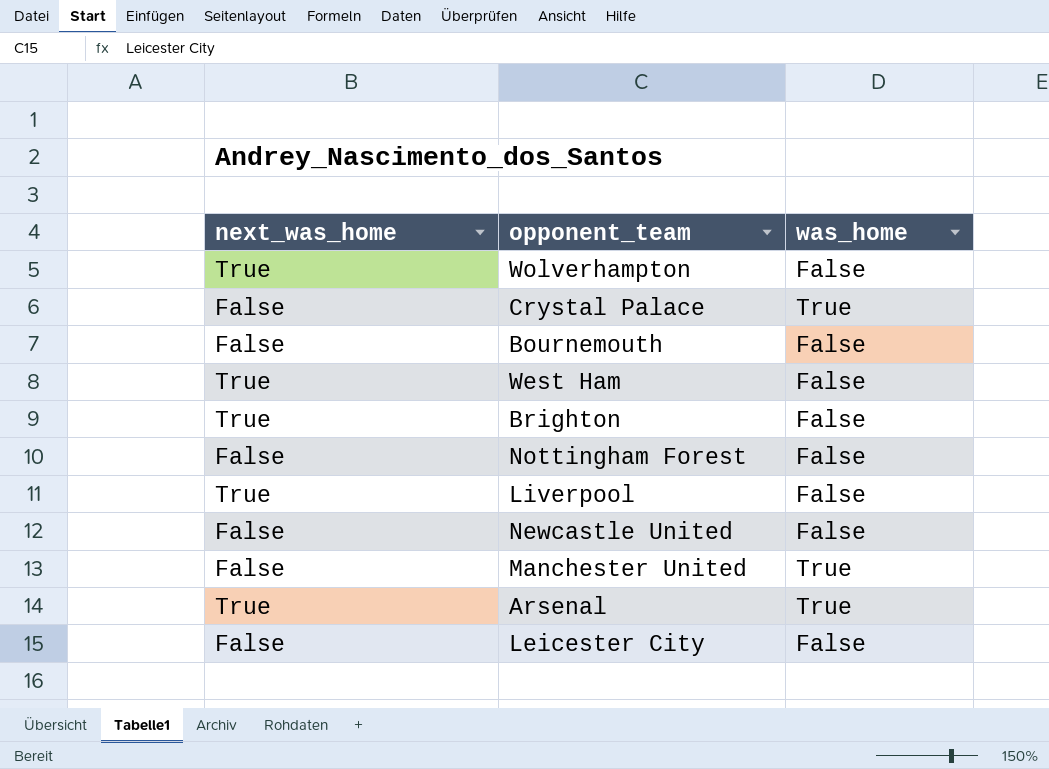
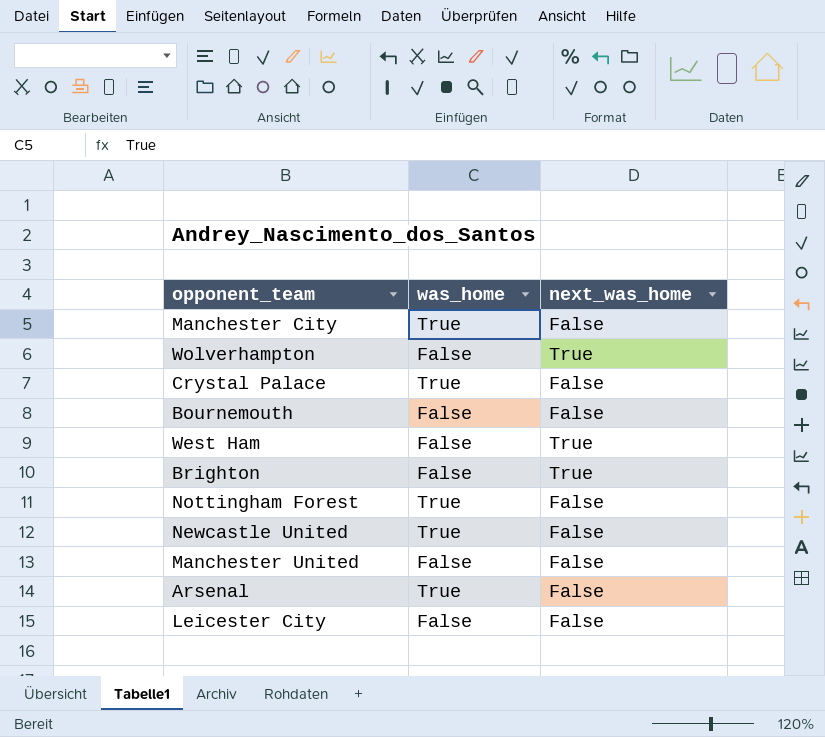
column next_was_home | position: 1 -> 3
row Liverpool: True | False -> none
row Manchester City: none -> True | False
Nottingham Forest | was_home: False -> True
Newcastle United | was_home: False -> True
Manchester United | was_home: True -> False
Arsenal | next_was_home: True -> False

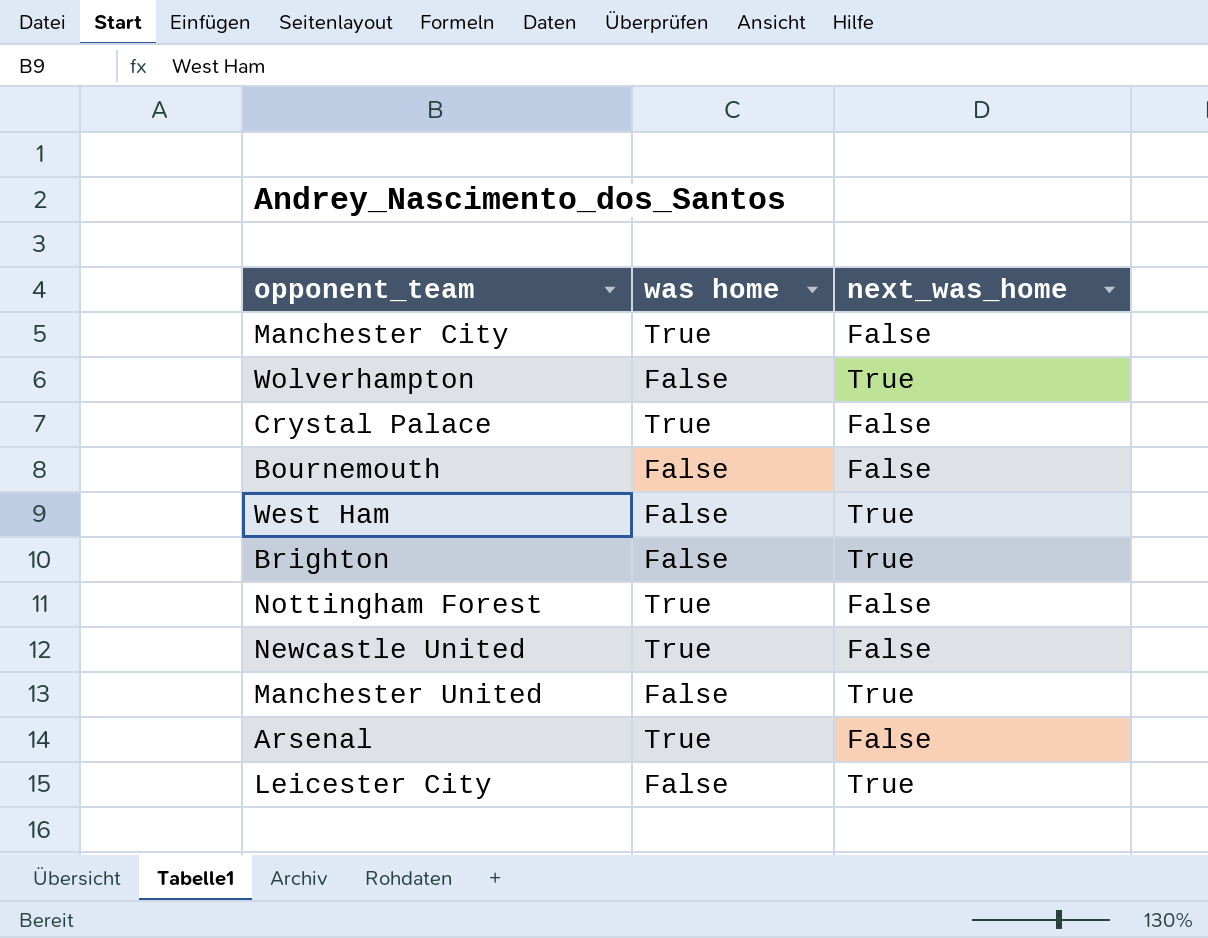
column name: was_home -> was home
Manchester United | next_was_home: False -> True
Leicester City | next_was_home: False -> True

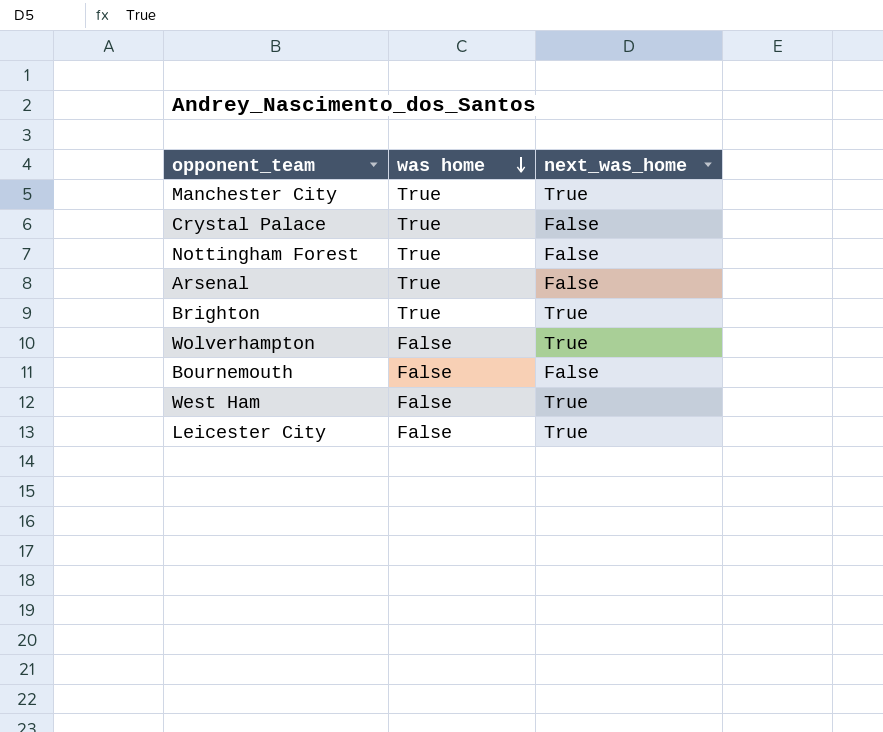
row order: none -> was home descending
row Newcastle United: True | False -> none
row Manchester United: False | True -> none
Manchester City | next_was_home: False -> True
Brighton | was home: False -> True

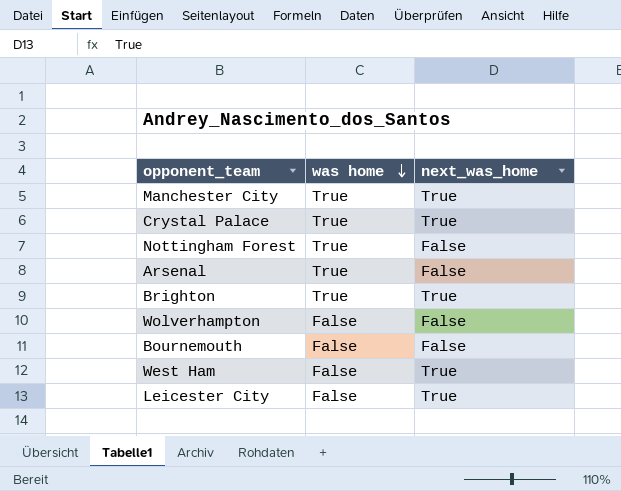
Crystal Palace | next_was_home: False -> True
Wolverhampton | next_was_home: True -> False

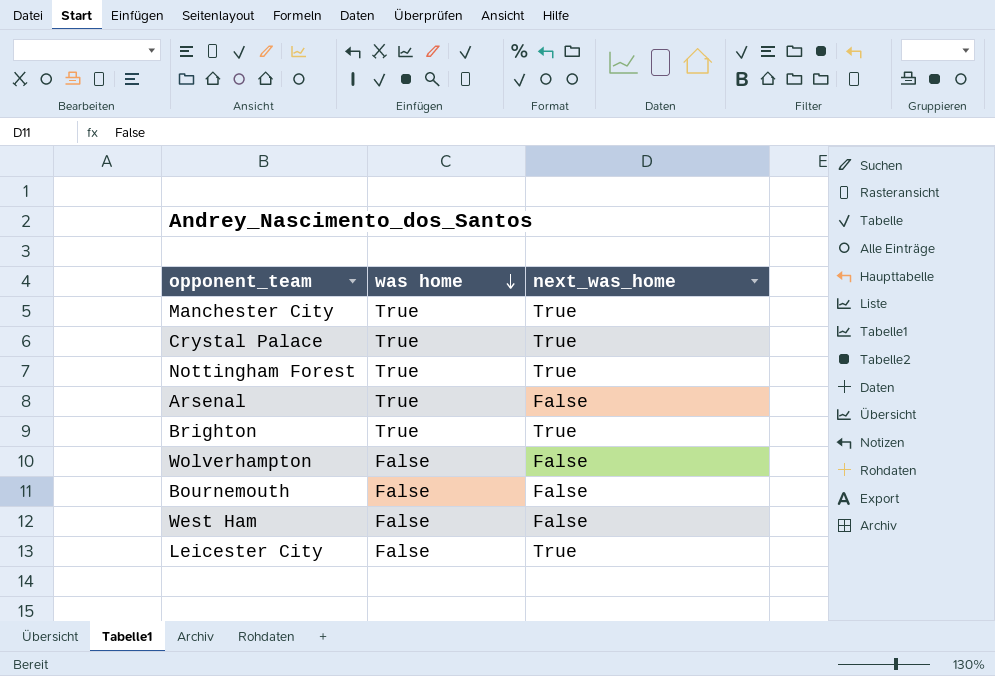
Nottingham Forest | next_was_home: False -> True
West Ham | next_was_home: True -> False

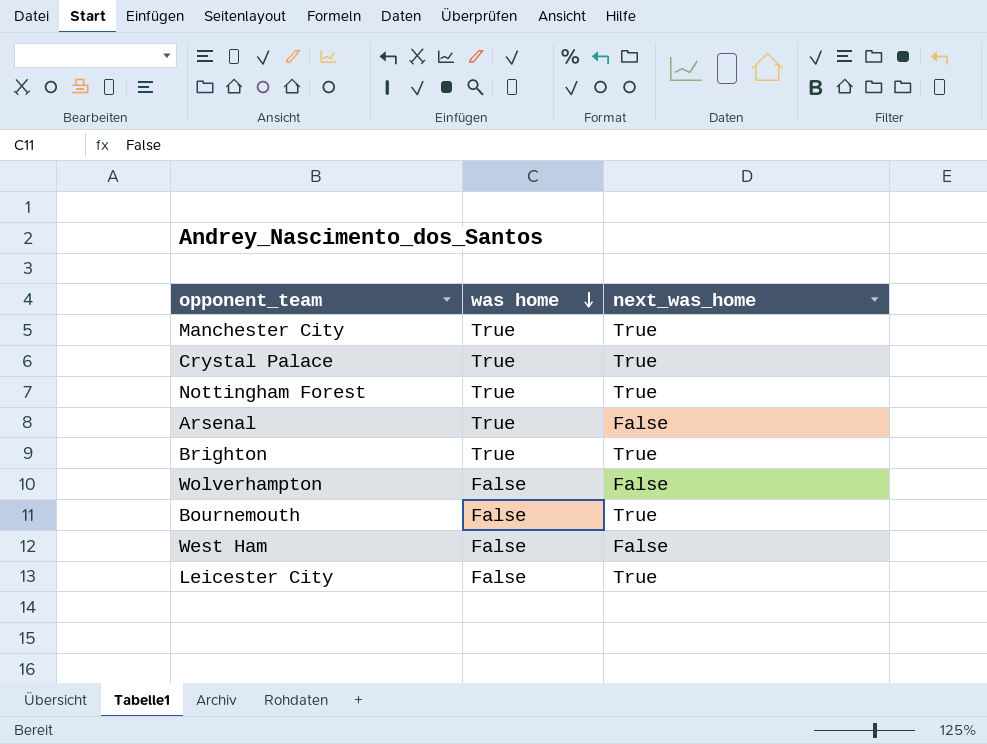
Bournemouth | next_was_home: False -> True

